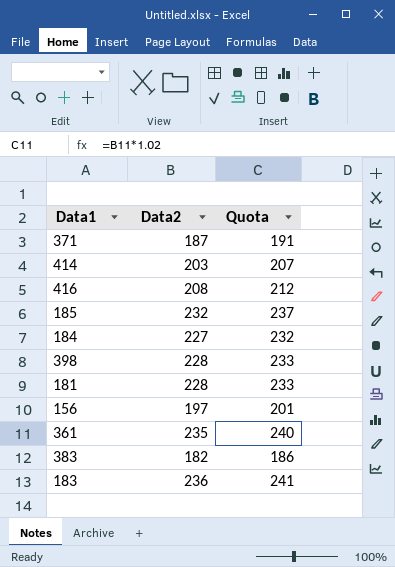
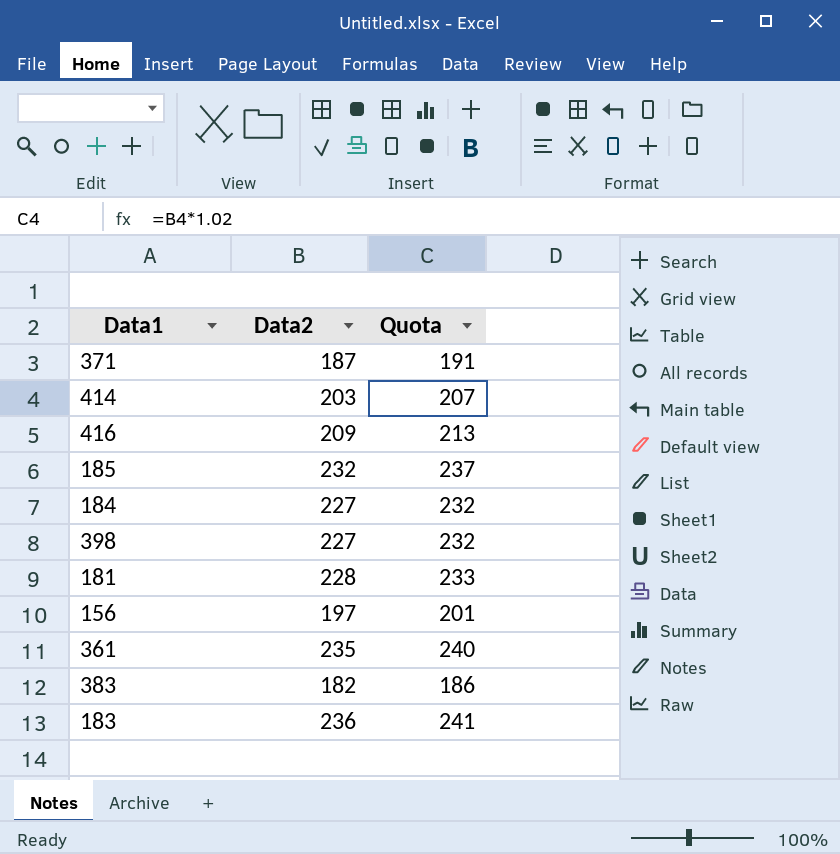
416 | Data2: 208 -> 209
416 | Quota: 212 -> 213
398 | Data2: 228 -> 227
398 | Quota: 233 -> 232

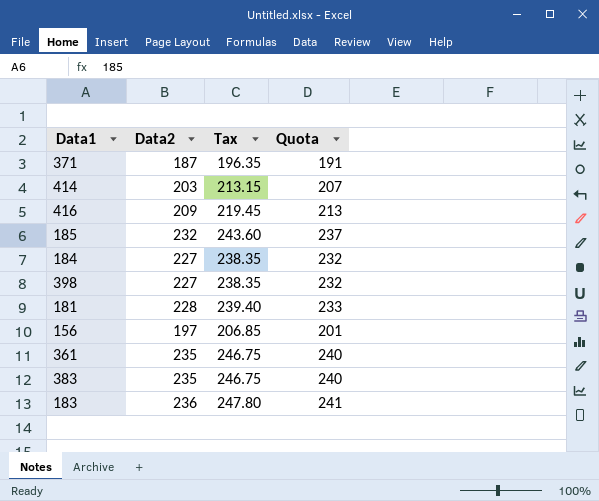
column Tax | formula: none -> [Data2] * 1.05
383 | Data2: 182 -> 235
383 | Quota: 186 -> 240

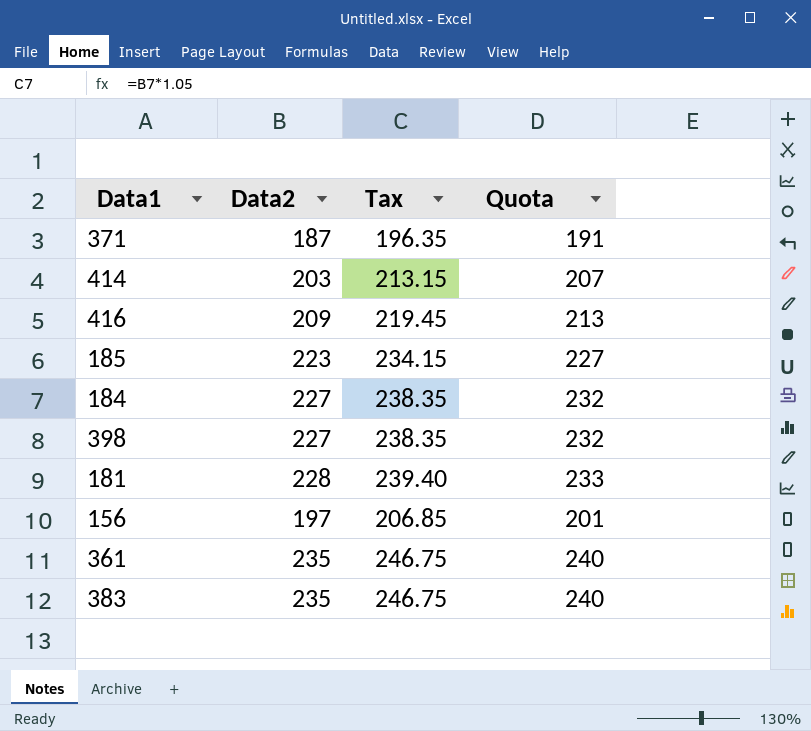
row 183: 236 | 247.80 | 241 -> none
185 | Data2: 232 -> 223
185 | Tax: 243.60 -> 234.15
185 | Quota: 237 -> 227

